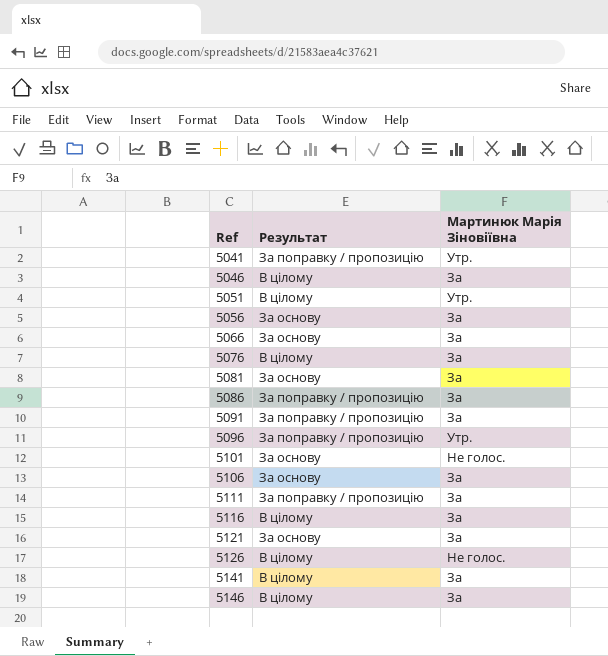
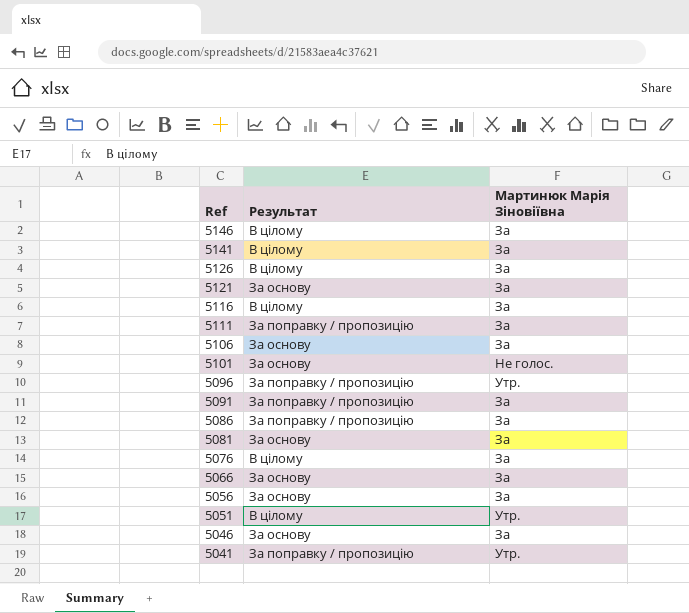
row order: Ref ascending -> Ref descending
5126 | Мартинюк Марія Зіновіївна: Не голос. -> За
5046 | Результат: В цілому -> За основу

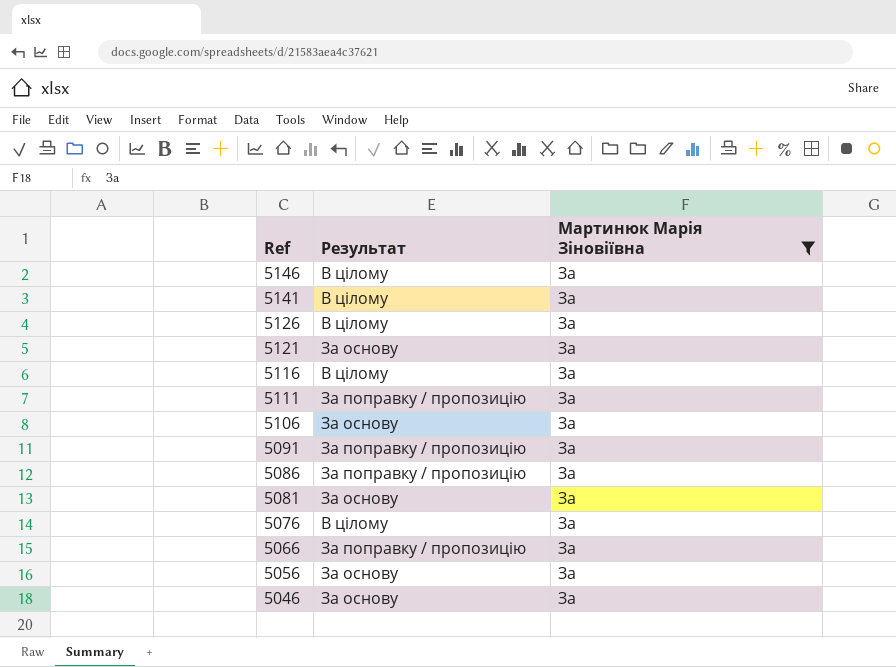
filter: none -> Мартинюк Марія Зіновіївна = За
5066 | Результат: За основу -> За поправку / пропозицію

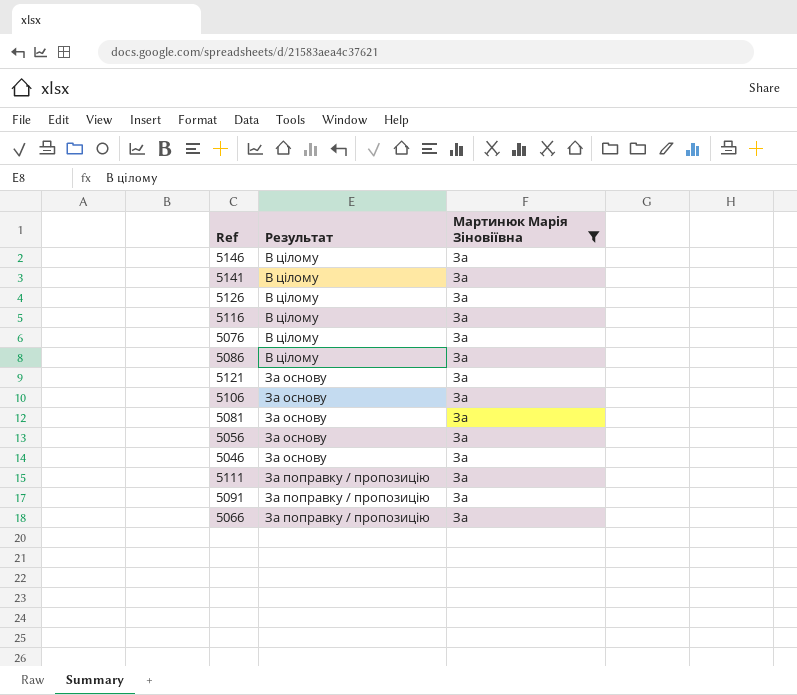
row order: Ref descending -> Результат ascending
5086 | Результат: За поправку / пропозицію -> В цілому

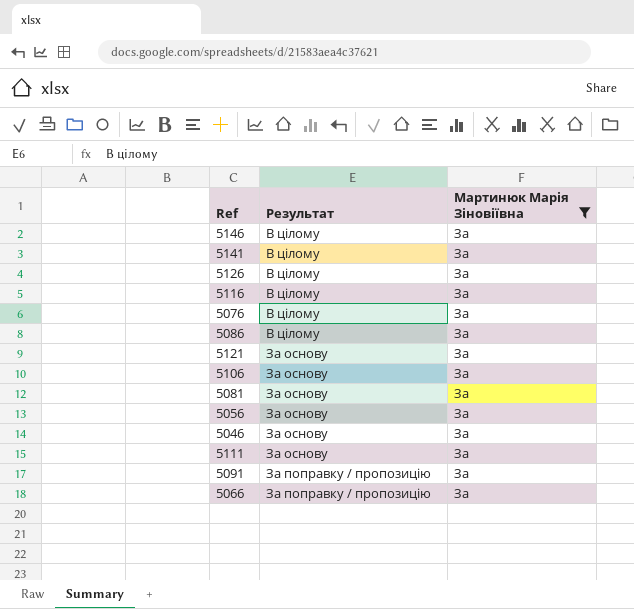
5111 | Результат: За поправку / пропозицію -> За основу

